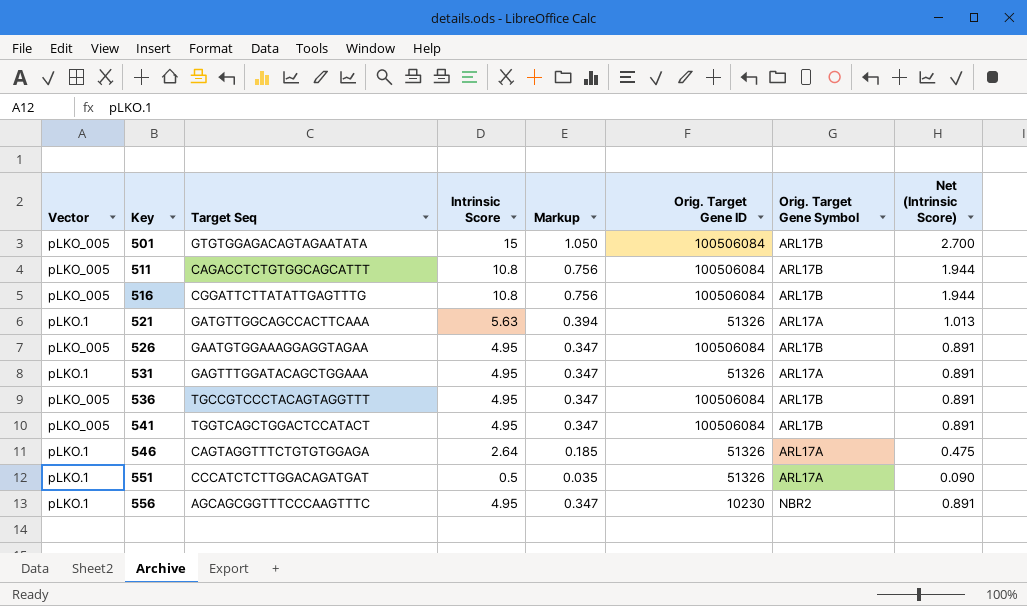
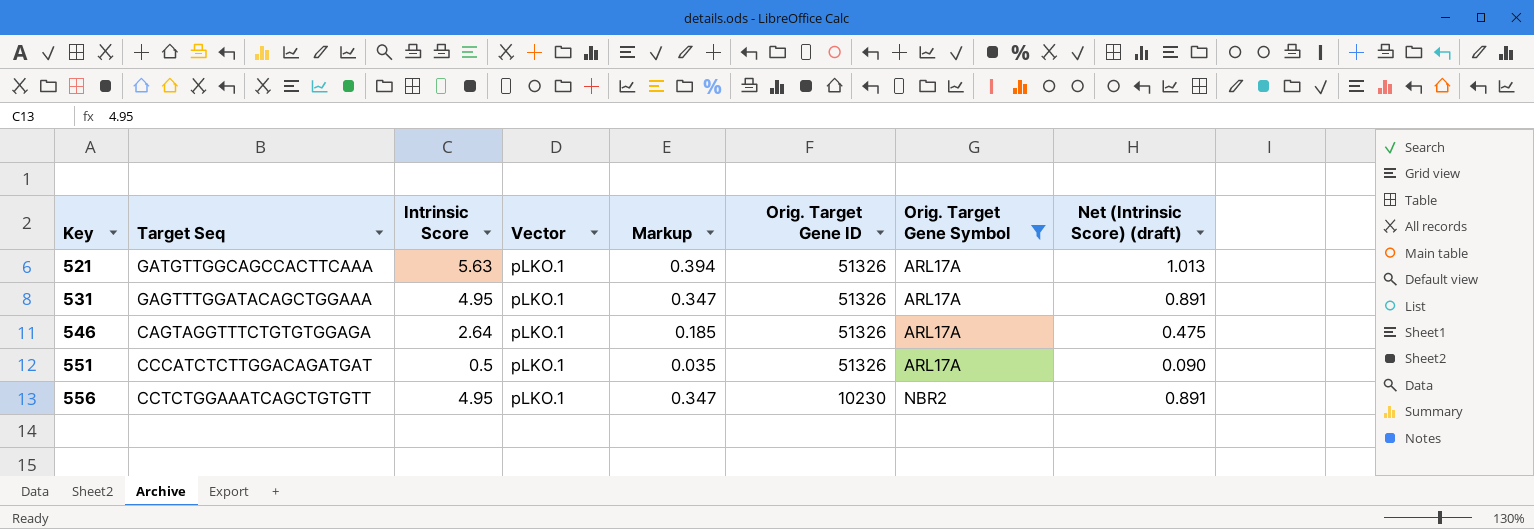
filter: none -> Orig. Target Gene Symbol != ARL17B
column Vector | position: 1 -> 4
column name: Net (Intrinsic Score) -> Net (Intrinsic Score) (draft)
556 | Target Seq: AGCAGCGGTTTCCCAAGTTTC -> CCTCTGGAAATCAGCTGTGTT

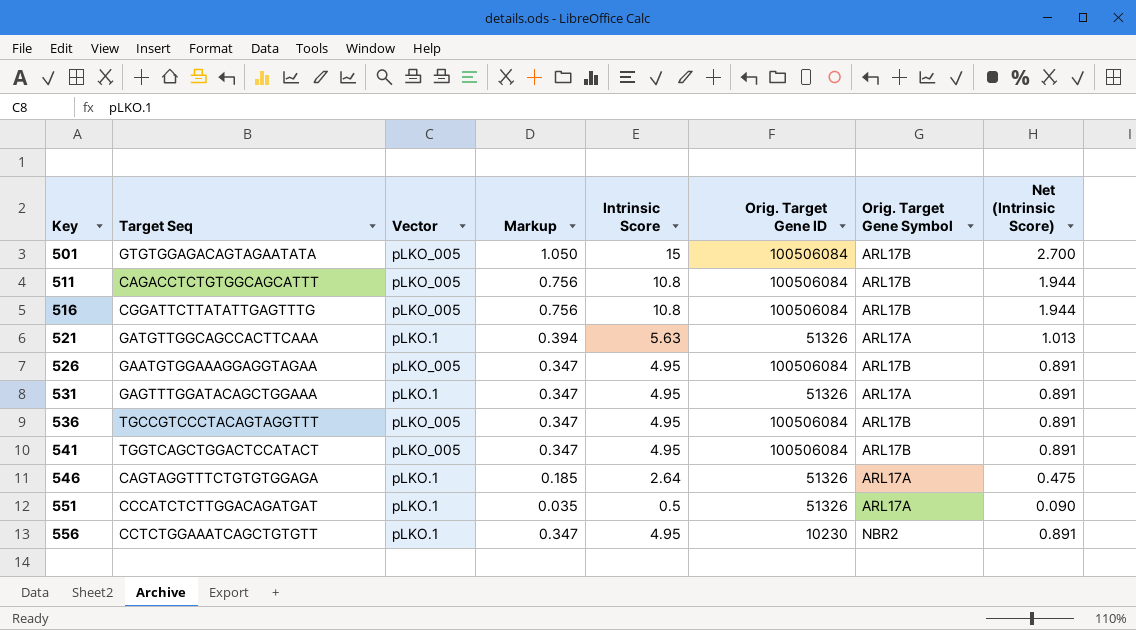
filter: Orig. Target Gene Symbol != ARL17B -> none
column Intrinsic Score | position: 3 -> 5
column name: Net (Intrinsic Score) (draft) -> Net (Intrinsic Score)

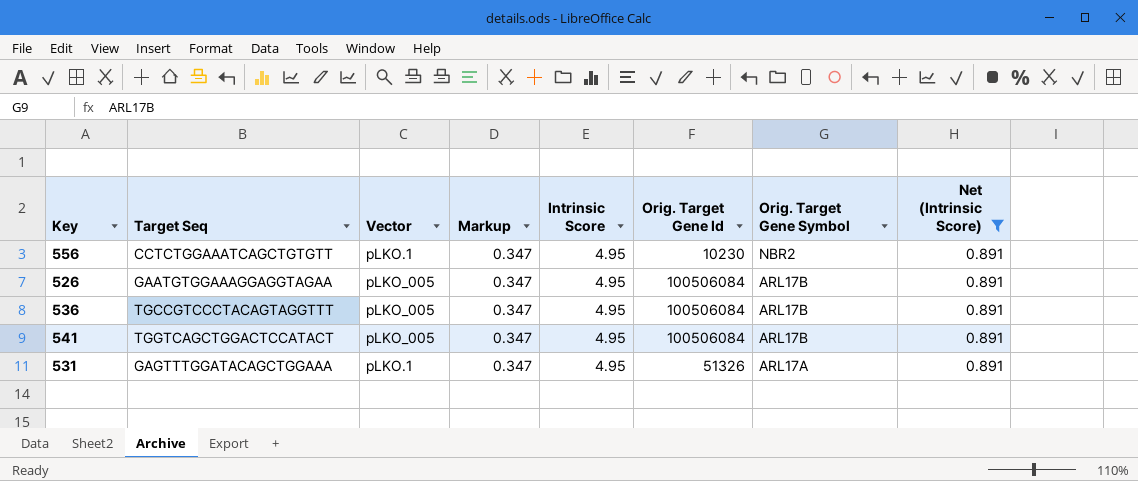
filter: none -> Net (Intrinsic Score) = 0.891
row order: Key ascending -> Orig. Target Gene Symbol descending
column name: Orig. Target Gene ID -> Orig. Target Gene Id

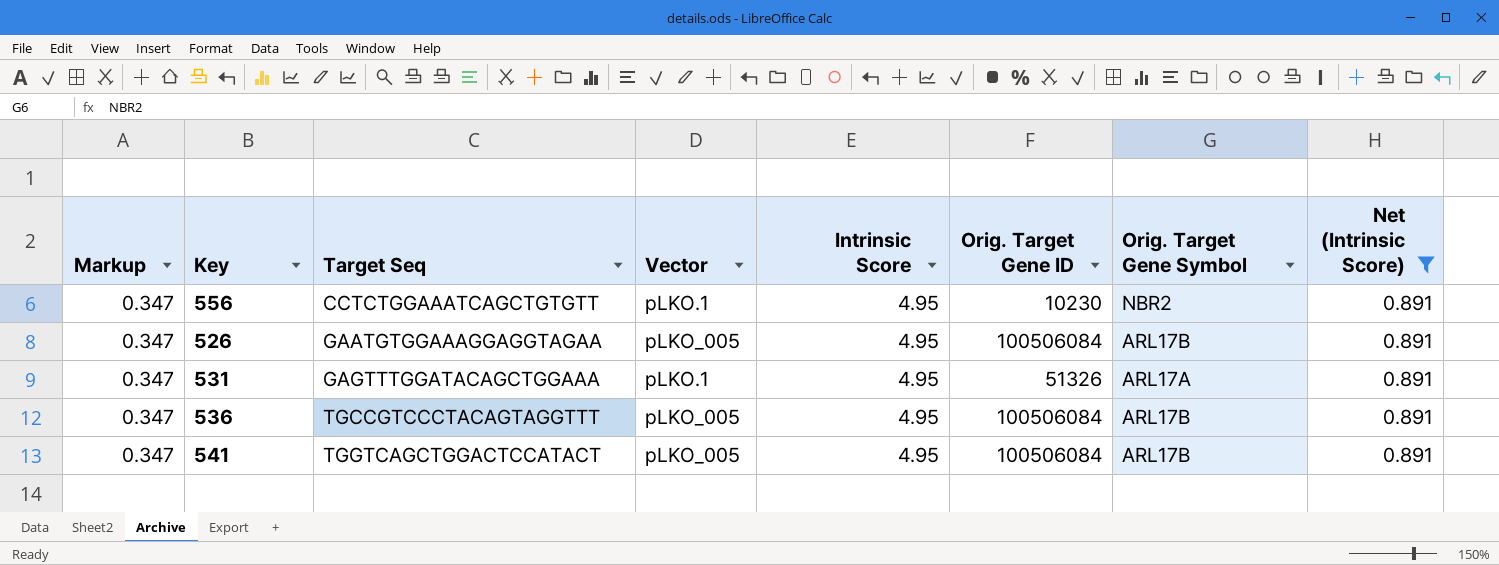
row order: Orig. Target Gene Symbol descending -> Target Seq ascending
column Markup | position: 4 -> 1
column name: Orig. Target Gene Id -> Orig. Target Gene ID

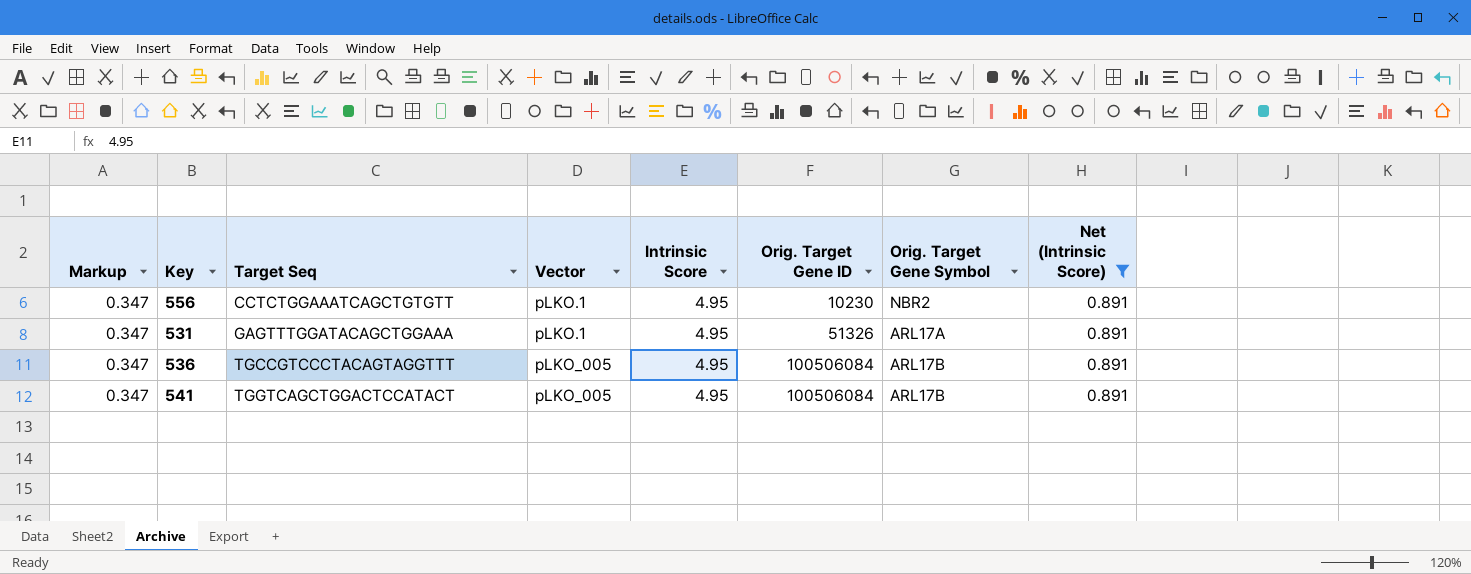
row 526: 0.347 | GAATGTGGAAAGGAGGTAGAA | pLKO_005 | 4.95 | 100506084 | ARL17B | 0.891 -> none

